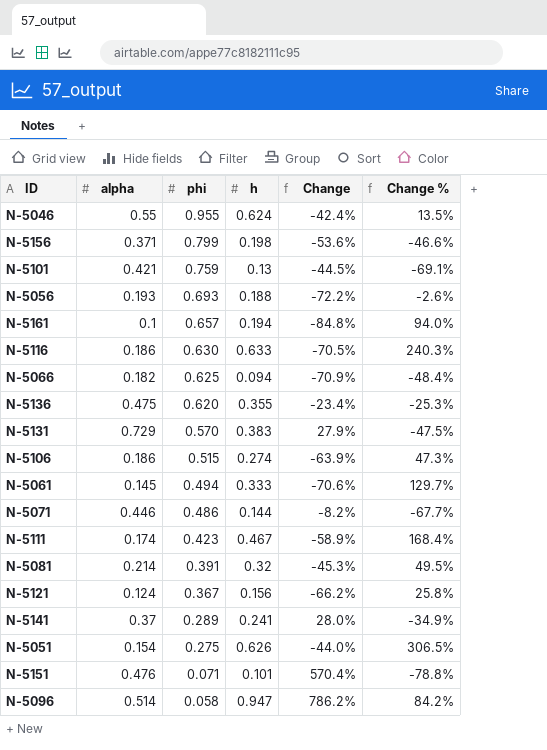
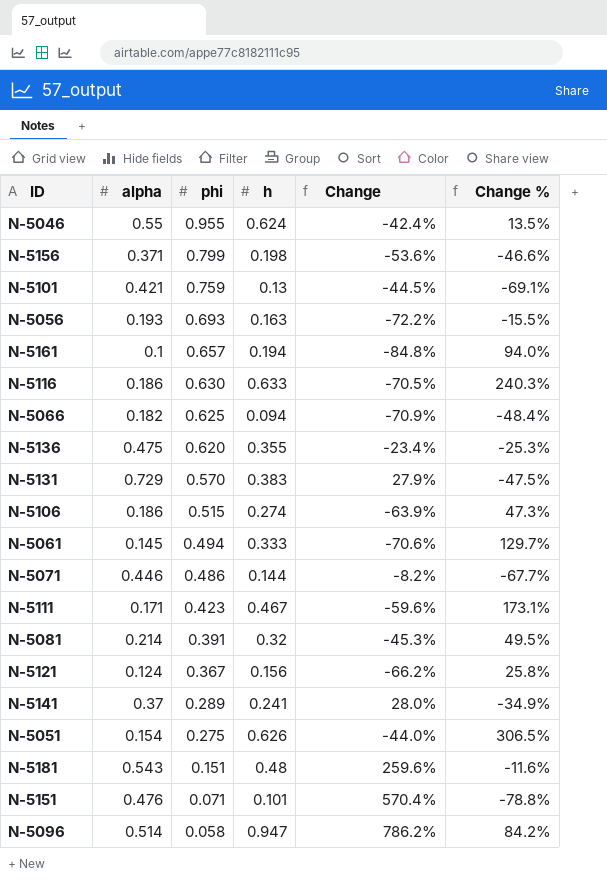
N-5056 | h: 0.188 -> 0.163
N-5056 | Change %: -2.6% -> -15.5%
N-5111 | alpha: 0.174 -> 0.171
N-5111 | Change: -58.9% -> -59.6%
N-5111 | Change %: 168.4% -> 173.1%
row N-5181: none -> 0.543 | 0.151 | 0.48 | 259.6% | -11.6%

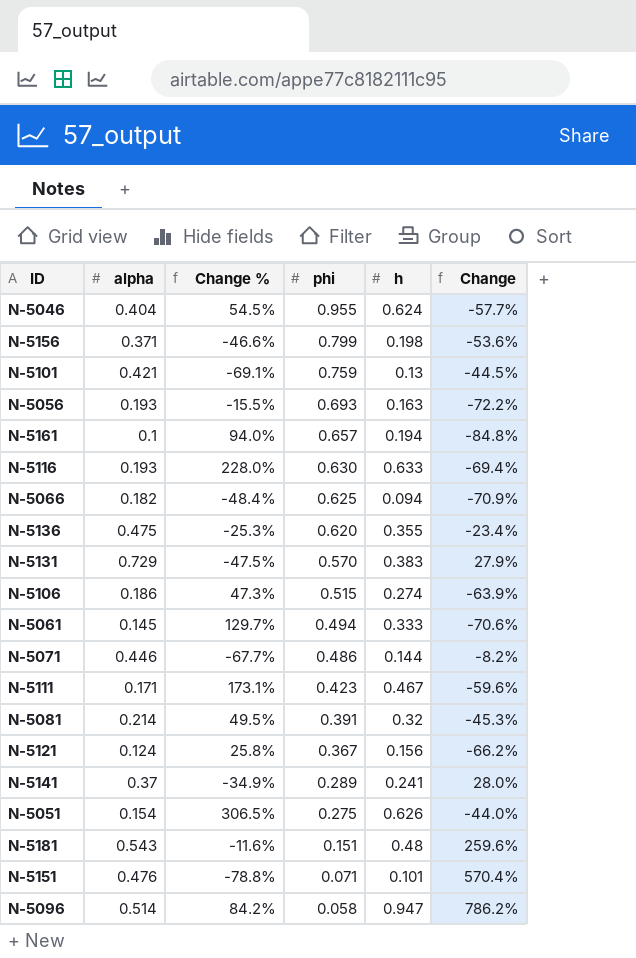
column Change % | position: 6 -> 3
N-5046 | alpha: 0.55 -> 0.404
N-5046 | Change %: 13.5% -> 54.5%
N-5046 | Change: -42.4% -> -57.7%
N-5116 | alpha: 0.186 -> 0.193
N-5116 | Change %: 240.3% -> 228.0%
N-5116 | Change: -70.5% -> -69.4%

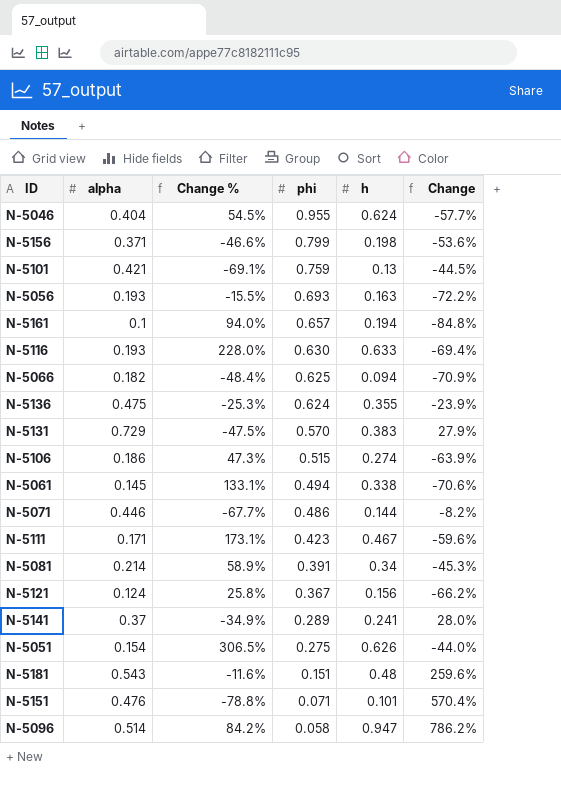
N-5136 | phi: 0.620 -> 0.624
N-5136 | Change: -23.4% -> -23.9%
N-5061 | Change %: 129.7% -> 133.1%
N-5061 | h: 0.333 -> 0.338
N-5081 | Change %: 49.5% -> 58.9%
N-5081 | h: 0.32 -> 0.34

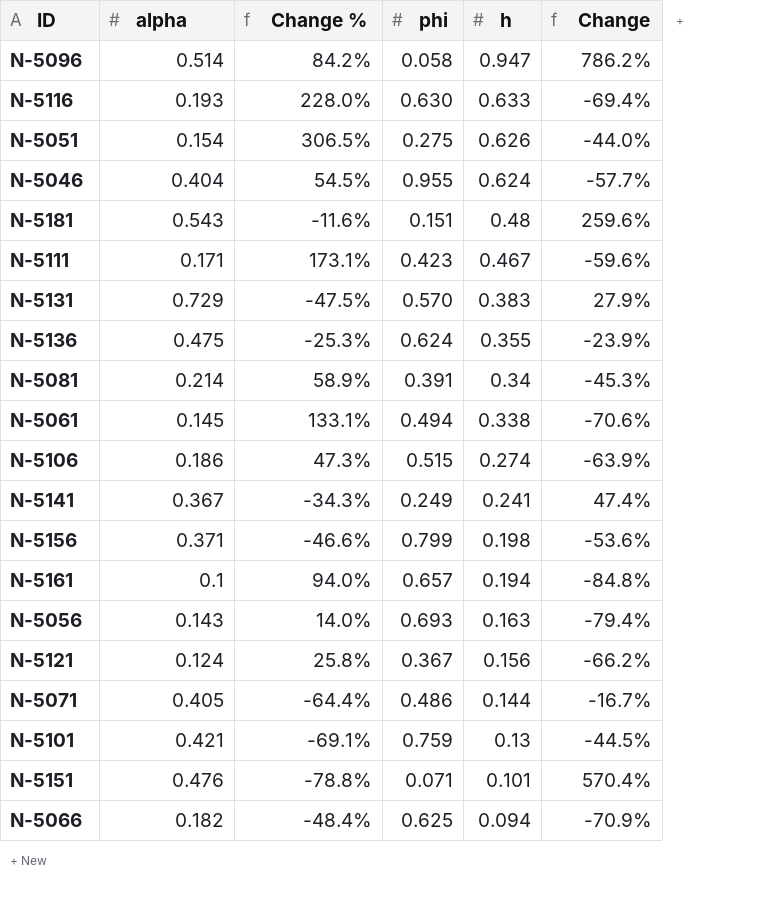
row order: phi descending -> h descending
N-5141 | alpha: 0.37 -> 0.367
N-5141 | Change %: -34.9% -> -34.3%
N-5141 | phi: 0.289 -> 0.249
N-5141 | Change: 28.0% -> 47.4%
N-5056 | alpha: 0.193 -> 0.143
N-5056 | Change %: -15.5% -> 14.0%
N-5056 | Change: -72.2% -> -79.4%
N-5071 | alpha: 0.446 -> 0.405
N-5071 | Change %: -67.7% -> -64.4%
N-5071 | Change: -8.2% -> -16.7%

